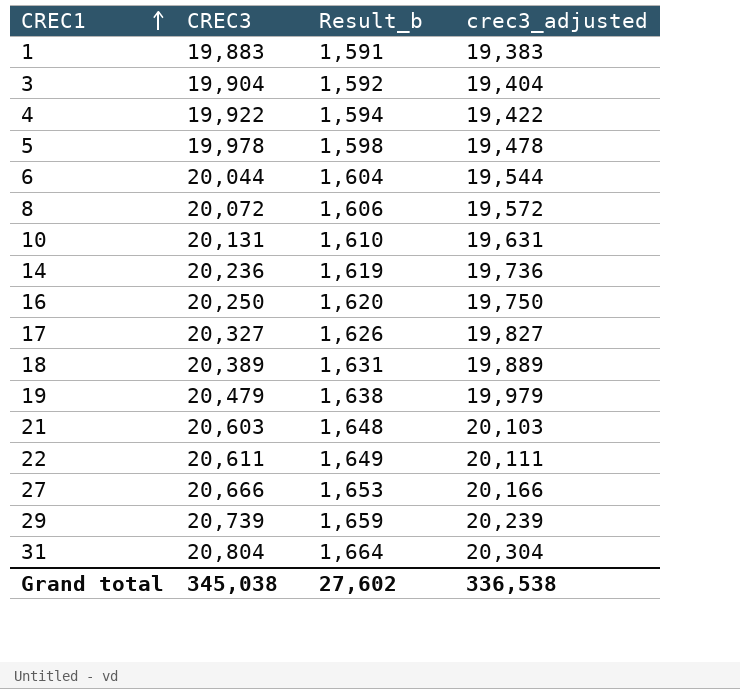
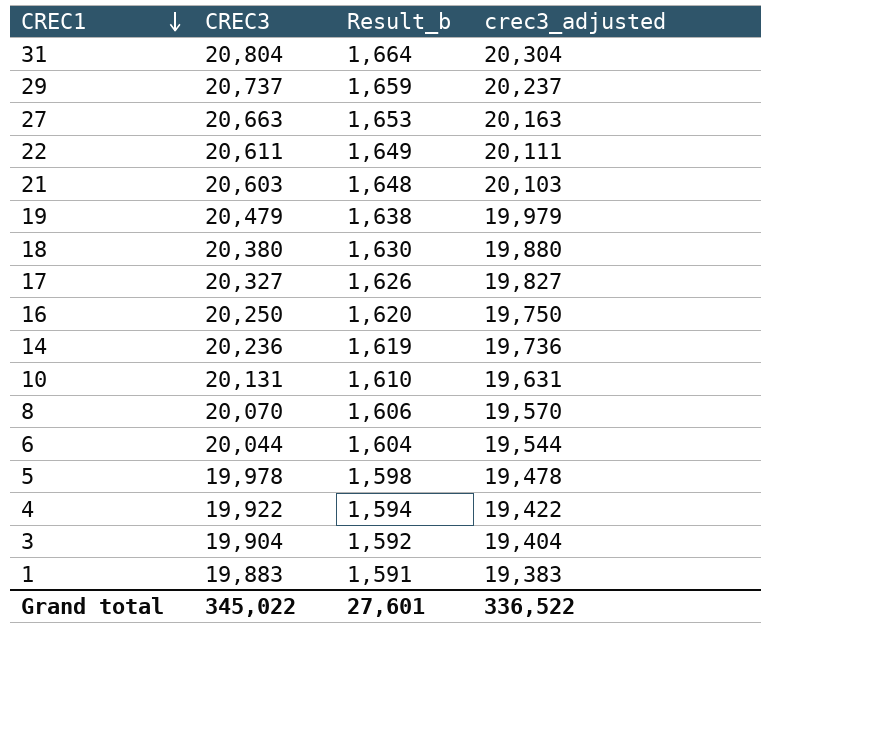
row order: CREC1 ascending -> CREC1 descending
29 | CREC3: 20,739 -> 20,737
29 | crec3_adjusted: 20,239 -> 20,237
27 | CREC3: 20,666 -> 20,663
27 | crec3_adjusted: 20,166 -> 20,163
18 | CREC3: 20,389 -> 20,380
18 | Result_b: 1,631 -> 1,630
18 | crec3_adjusted: 19,889 -> 19,880
8 | CREC3: 20,072 -> 20,070
8 | crec3_adjusted: 19,572 -> 19,570
Grand total | CREC3: 345,038 -> 345,022
Grand total | Result_b: 27,602 -> 27,601
Grand total | crec3_adjusted: 336,538 -> 336,522

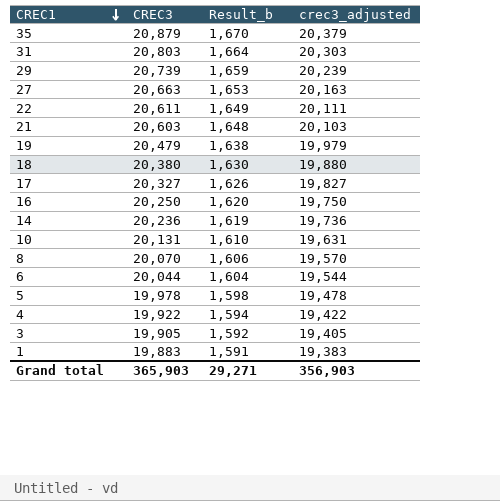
row 35: none -> 20,879 | 1,670 | 20,379
31 | CREC3: 20,804 -> 20,803
31 | crec3_adjusted: 20,304 -> 20,303
29 | CREC3: 20,737 -> 20,739
29 | crec3_adjusted: 20,237 -> 20,239
3 | CREC3: 19,904 -> 19,905
3 | crec3_adjusted: 19,404 -> 19,405
Grand total | CREC3: 345,022 -> 365,903
Grand total | Result_b: 27,601 -> 29,271
Grand total | crec3_adjusted: 336,522 -> 356,903

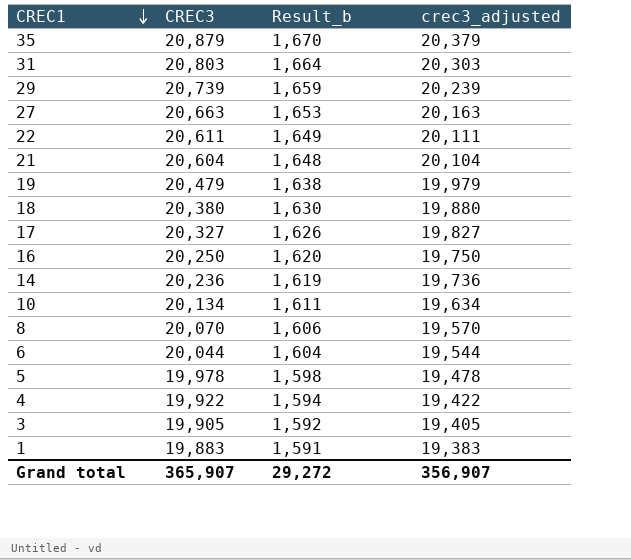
21 | CREC3: 20,603 -> 20,604
21 | crec3_adjusted: 20,103 -> 20,104
10 | CREC3: 20,131 -> 20,134
10 | Result_b: 1,610 -> 1,611
10 | crec3_adjusted: 19,631 -> 19,634
Grand total | CREC3: 365,903 -> 365,907
Grand total | Result_b: 29,271 -> 29,272
Grand total | crec3_adjusted: 356,903 -> 356,907

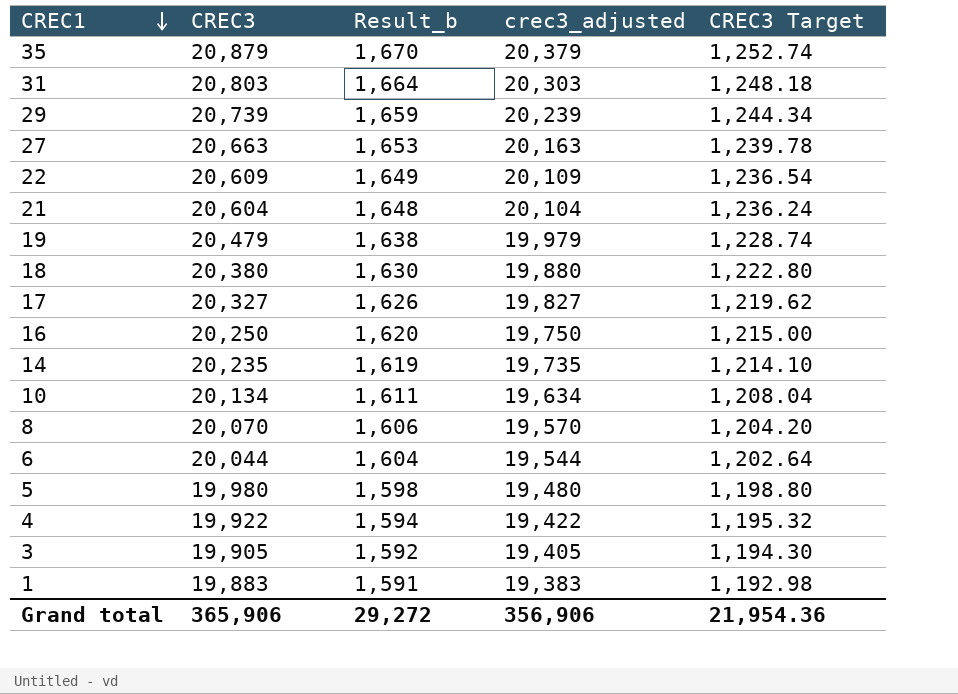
column CREC3 Target | formula: none -> [CREC3] * 0.06
22 | CREC3: 20,611 -> 20,609
22 | crec3_adjusted: 20,111 -> 20,109
14 | CREC3: 20,236 -> 20,235
14 | crec3_adjusted: 19,736 -> 19,735
5 | CREC3: 19,978 -> 19,980
5 | crec3_adjusted: 19,478 -> 19,480
Grand total | CREC3: 365,907 -> 365,906
Grand total | crec3_adjusted: 356,907 -> 356,906

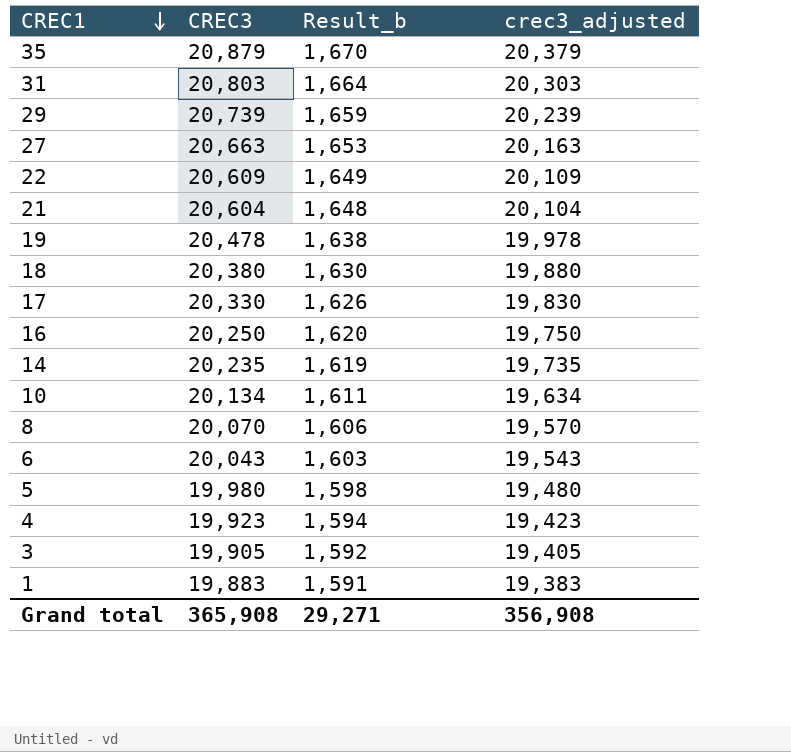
column CREC3 Target | formula: [CREC3] * 0.06 -> none
19 | CREC3: 20,479 -> 20,478
19 | crec3_adjusted: 19,979 -> 19,978
17 | CREC3: 20,327 -> 20,330
17 | crec3_adjusted: 19,827 -> 19,830
6 | CREC3: 20,044 -> 20,043
6 | Result_b: 1,604 -> 1,603
6 | crec3_adjusted: 19,544 -> 19,543
4 | CREC3: 19,922 -> 19,923
4 | crec3_adjusted: 19,422 -> 19,423
Grand total | CREC3: 365,906 -> 365,908
Grand total | Result_b: 29,272 -> 29,271
Grand total | crec3_adjusted: 356,906 -> 356,908

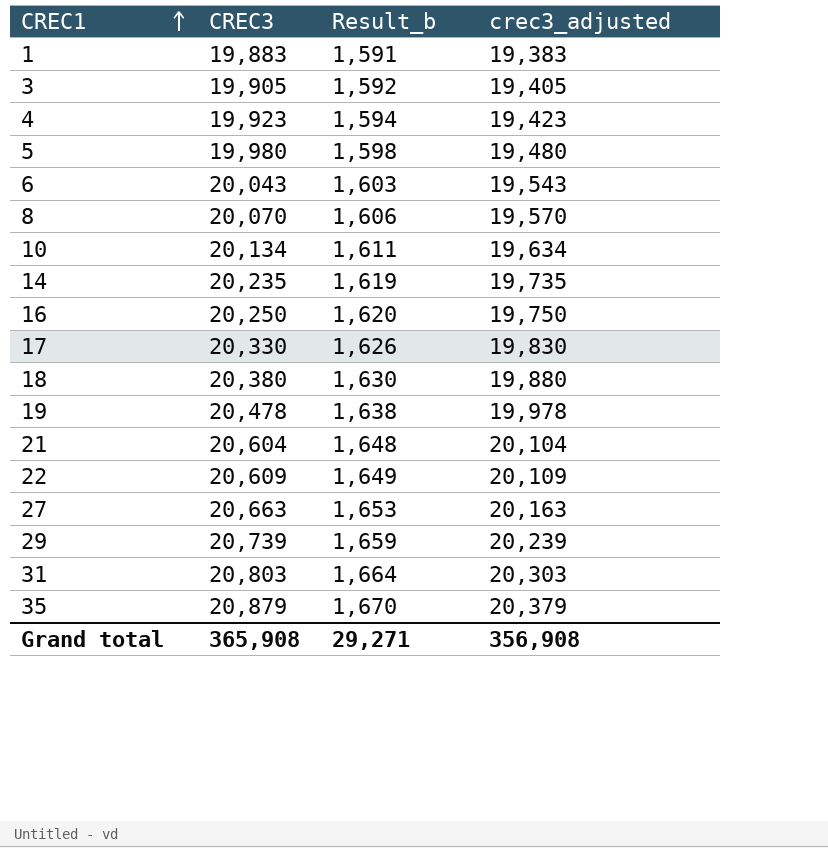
row order: CREC1 descending -> CREC1 ascending

